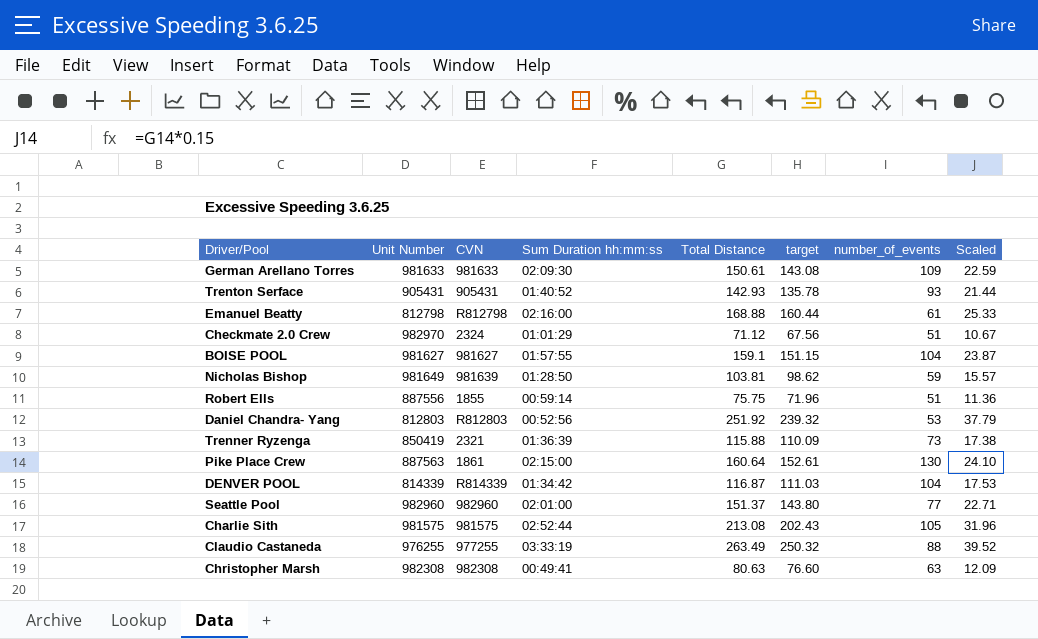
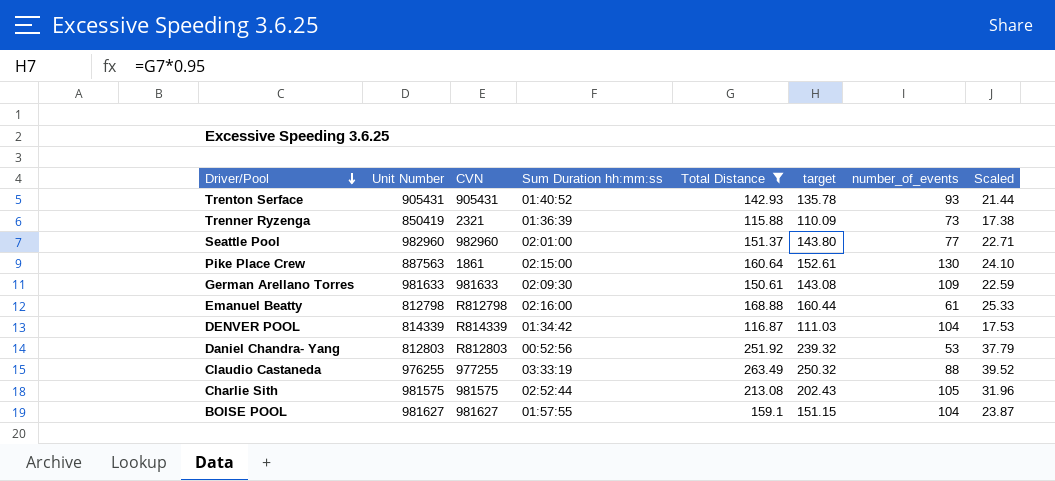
filter: none -> Total Distance >= 115.88
row order: none -> Driver/Pool descending

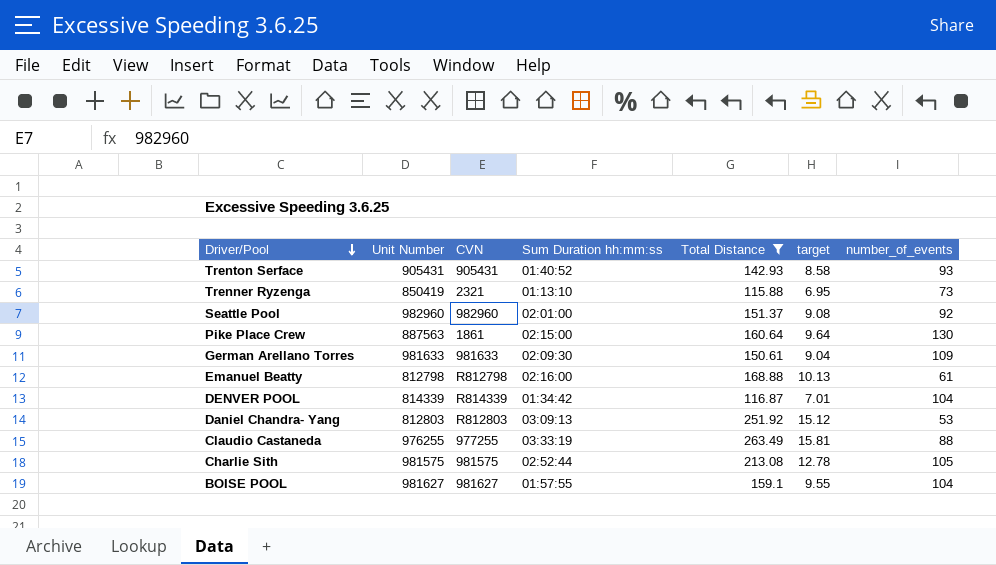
column Scaled | formula: [Total Distance] * 0.15 -> none
column target | formula: [Total Distance] * 0.95 -> [Total Distance] * 0.06
Trenner Ryzenga | Sum Duration hh:mm:ss: 01:36:39 -> 01:13:10
Seattle Pool | number_of_events: 77 -> 92
Daniel Chandra- Yang | Sum Duration hh:mm:ss: 00:52:56 -> 03:09:13

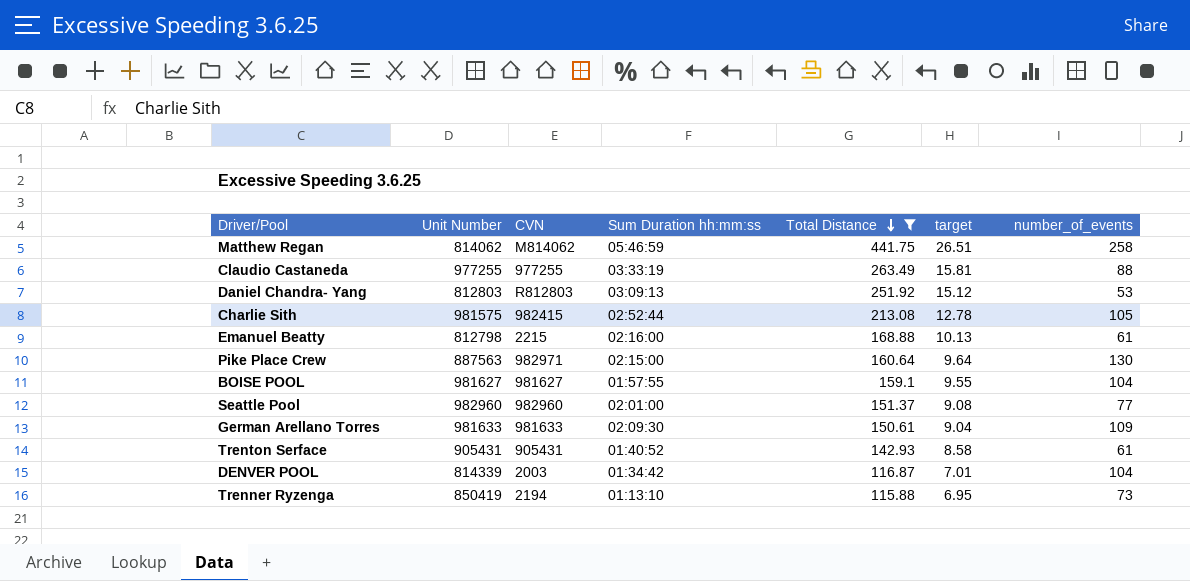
row order: Driver/Pool descending -> Total Distance descending
row Matthew Regan: none -> 814062 | M814062 | 05:46:59 | 441.75 | 26.51 | 258
Claudio Castaneda | Unit Number: 976255 -> 977255
Charlie Sith | CVN: 981575 -> 982415
Emanuel Beatty | CVN: R812798 -> 2215
Pike Place Crew | CVN: 1861 -> 982971
Seattle Pool | number_of_events: 92 -> 77
Trenton Serface | number_of_events: 93 -> 61
DENVER POOL | CVN: R814339 -> 2003
Trenner Ryzenga | CVN: 2321 -> 2194

